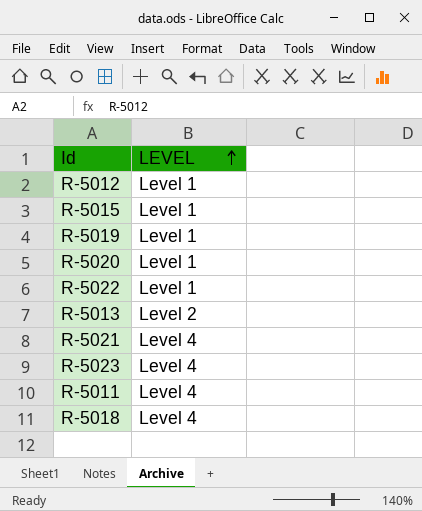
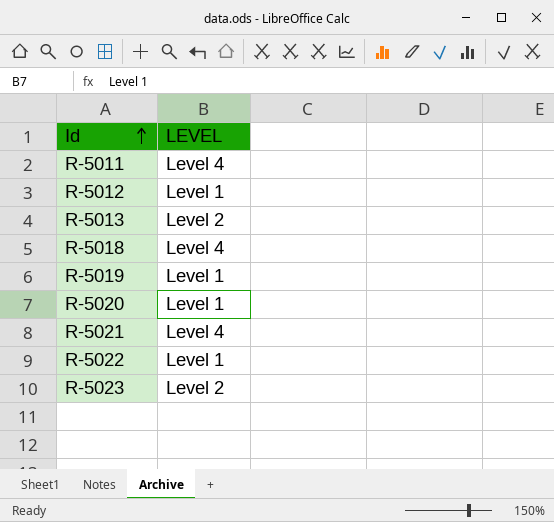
row order: LEVEL ascending -> Id ascending
row R-5015: Level 1 -> none
R-5023 | LEVEL: Level 4 -> Level 2

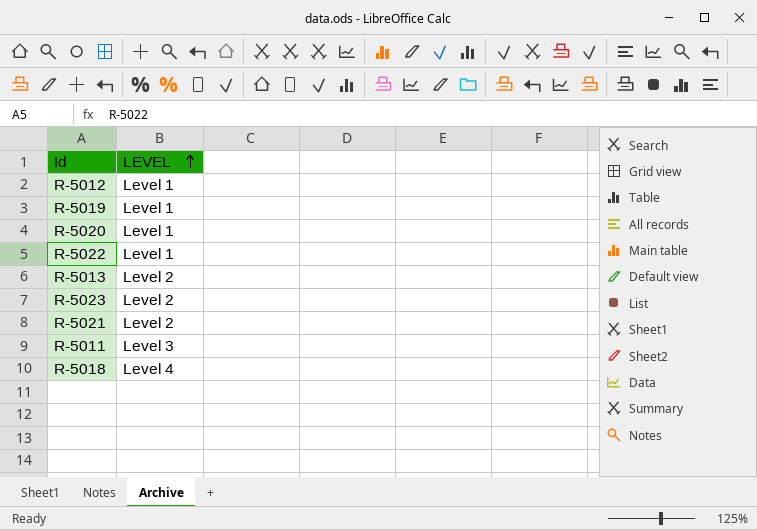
row order: Id ascending -> LEVEL ascending
R-5021 | LEVEL: Level 4 -> Level 2
R-5011 | LEVEL: Level 4 -> Level 3

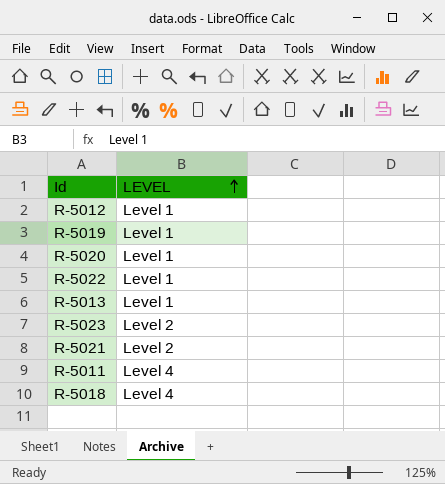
R-5013 | LEVEL: Level 2 -> Level 1
R-5011 | LEVEL: Level 3 -> Level 4

